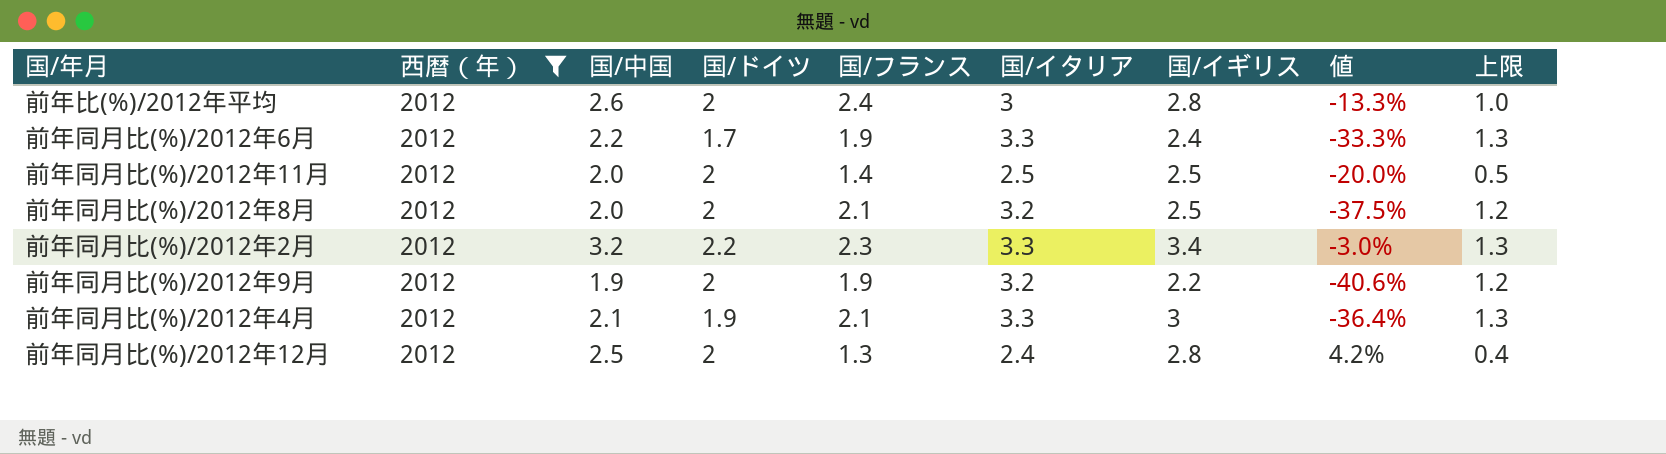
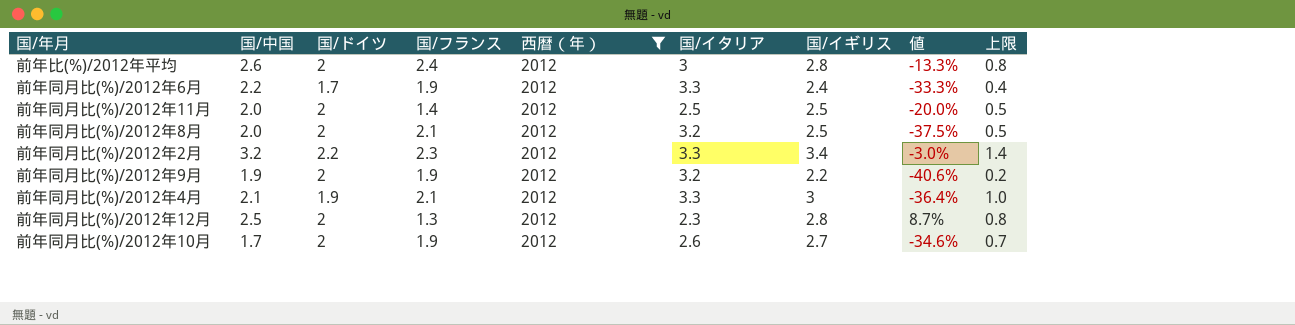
column 西暦（年） | position: 2 -> 5
column 上限 | formula: [国/イタリア] - 2 -> [国/イギリス] - 2
前年同月比(%)/2012年12月 | 国/イタリア: 2.4 -> 2.3
前年同月比(%)/2012年12月 | 値: 4.2% -> 8.7%
row 前年同月比(%)/2012年10月: none -> 1.7 | 2 | 1.9 | 2012 | 2.6 | 2.7 | -34.6% | 0.7

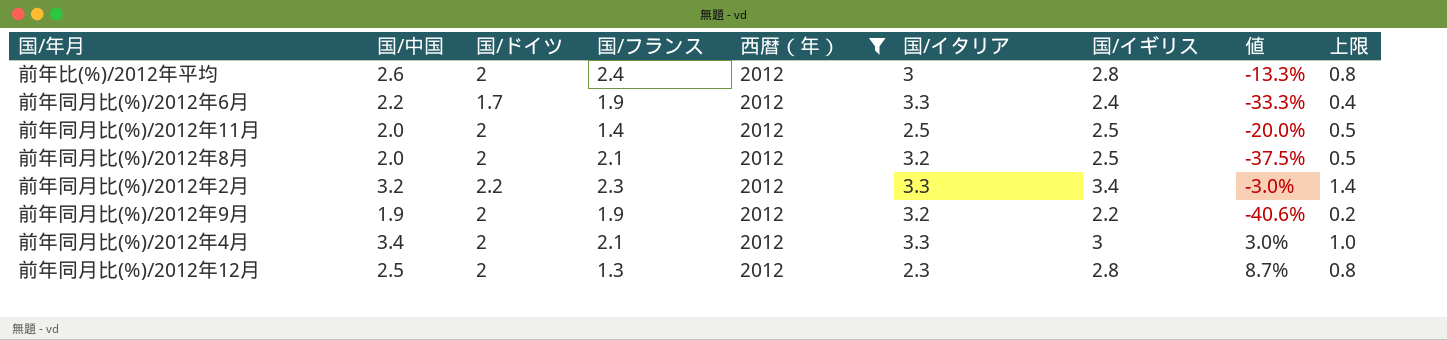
row 前年同月比(%)/2012年10月: 1.7 | 2 | 1.9 | 2012 | 2.6 | 2.7 | -34.6% | 0.7 -> none
前年同月比(%)/2012年4月 | 国/中国: 2.1 -> 3.4
前年同月比(%)/2012年4月 | 国/ドイツ: 1.9 -> 2
前年同月比(%)/2012年4月 | 値: -36.4% -> 3.0%

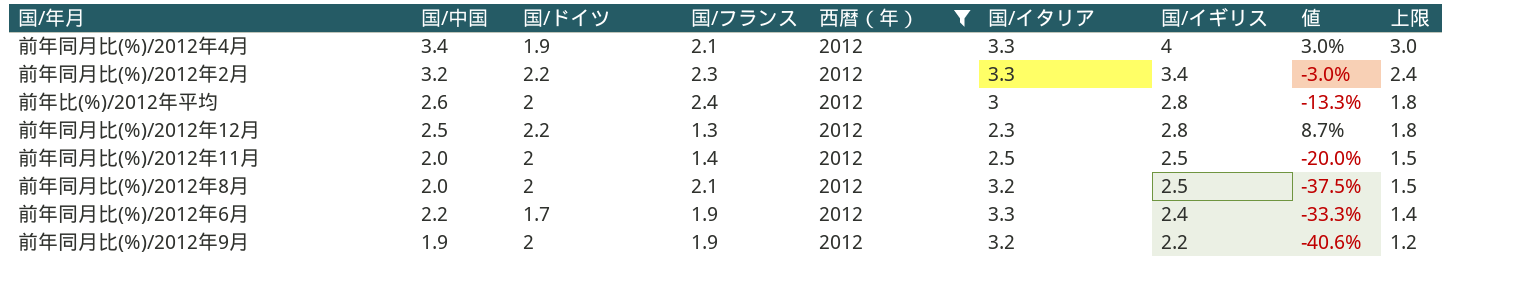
row order: none -> 国/イギリス descending
column 上限 | formula: [国/イギリス] - 2 -> [国/イギリス] - 1
前年同月比(%)/2012年4月 | 国/ドイツ: 2 -> 1.9
前年同月比(%)/2012年4月 | 国/イギリス: 3 -> 4
前年同月比(%)/2012年12月 | 国/ドイツ: 2 -> 2.2

